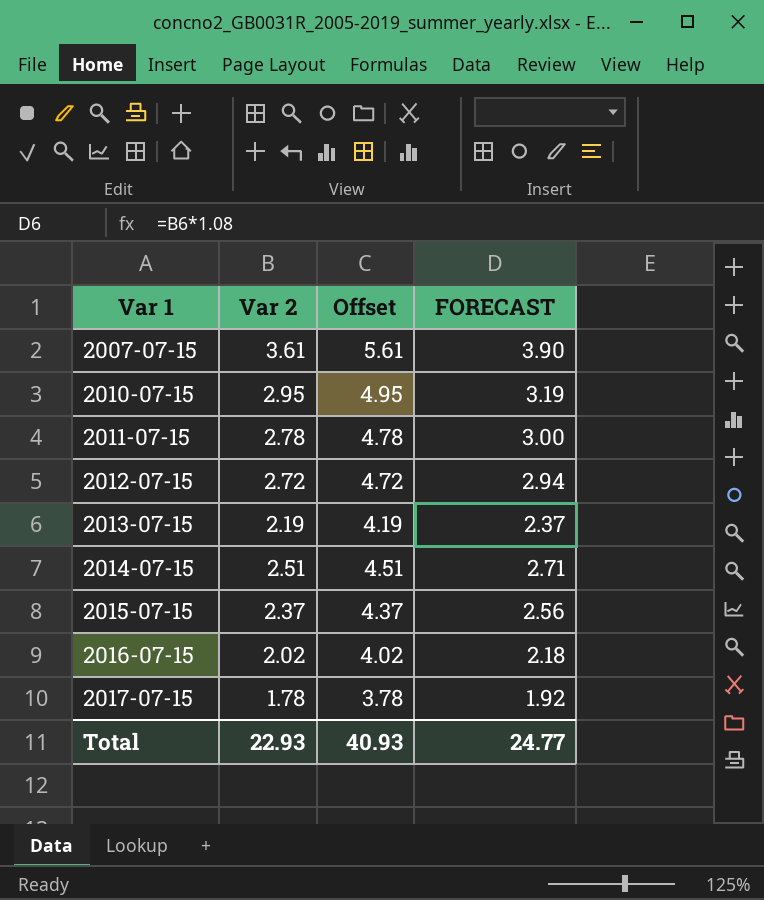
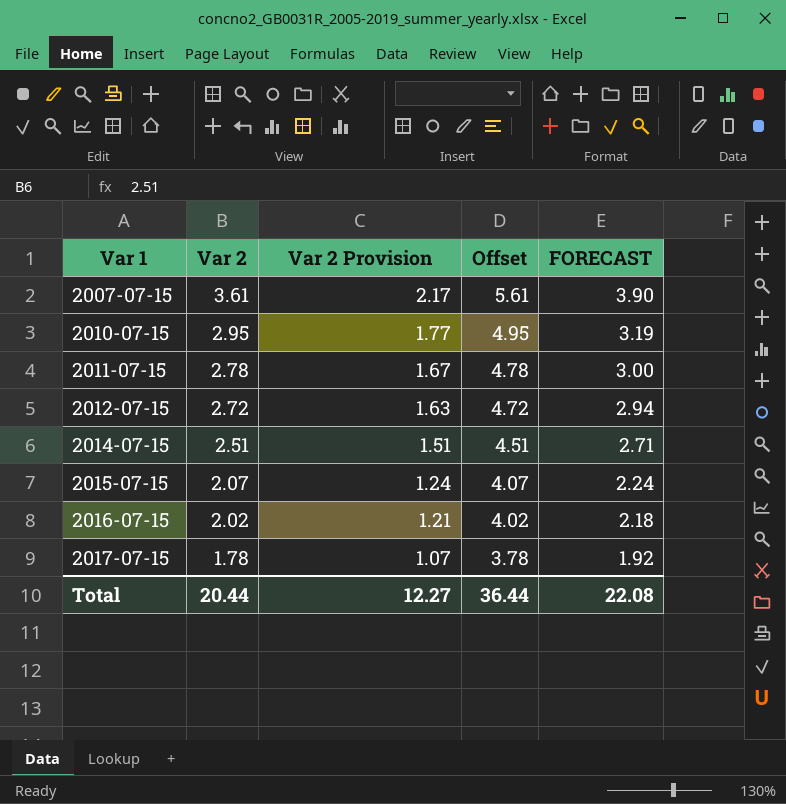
column Var 2 Provision | formula: none -> [Var 2] * 0.6
row 2013-07-15: 2.19 | 4.19 | 2.37 -> none
2015-07-15 | Var 2: 2.37 -> 2.07
2015-07-15 | Offset: 4.37 -> 4.07
2015-07-15 | FORECAST: 2.56 -> 2.24
Total | Var 2: 22.93 -> 20.44
Total | Offset: 40.93 -> 36.44
Total | FORECAST: 24.77 -> 22.08

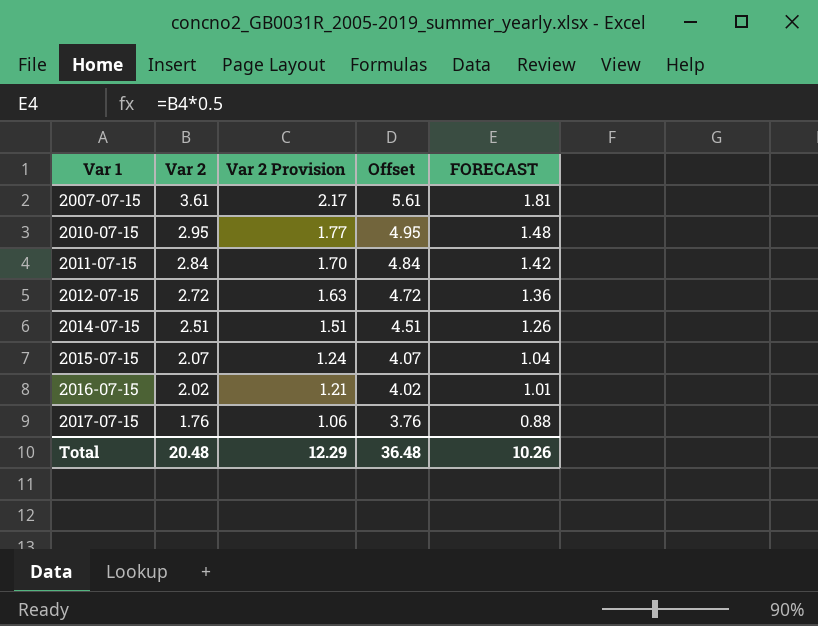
column FORECAST | formula: [Var 2] * 1.08 -> [Var 2] * 0.5
2011-07-15 | Var 2: 2.78 -> 2.84
2011-07-15 | Var 2 Provision: 1.67 -> 1.70
2011-07-15 | Offset: 4.78 -> 4.84
2017-07-15 | Var 2: 1.78 -> 1.76
2017-07-15 | Var 2 Provision: 1.07 -> 1.06
2017-07-15 | Offset: 3.78 -> 3.76
Total | Var 2: 20.44 -> 20.48
Total | Var 2 Provision: 12.27 -> 12.29
Total | Offset: 36.44 -> 36.48
Total | FORECAST: 22.08 -> 10.26

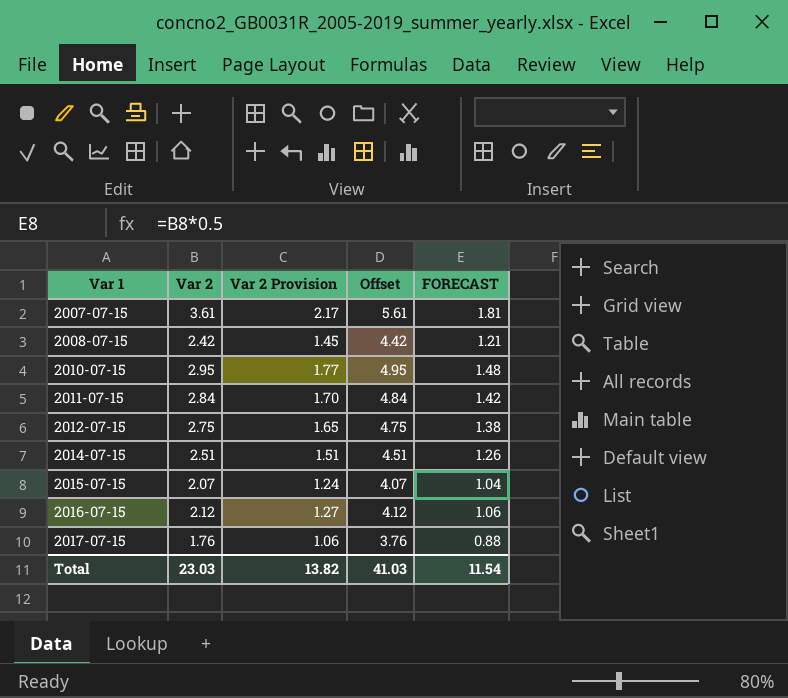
row 2008-07-15: none -> 2.42 | 1.45 | 4.42 | 1.21
2012-07-15 | Var 2: 2.72 -> 2.75
2012-07-15 | Var 2 Provision: 1.63 -> 1.65
2012-07-15 | Offset: 4.72 -> 4.75
2012-07-15 | FORECAST: 1.36 -> 1.38
2016-07-15 | Var 2: 2.02 -> 2.12
2016-07-15 | Var 2 Provision: 1.21 -> 1.27
2016-07-15 | Offset: 4.02 -> 4.12
2016-07-15 | FORECAST: 1.01 -> 1.06
Total | Var 2: 20.48 -> 23.03
Total | Var 2 Provision: 12.29 -> 13.82
Total | Offset: 36.48 -> 41.03
Total | FORECAST: 10.26 -> 11.54

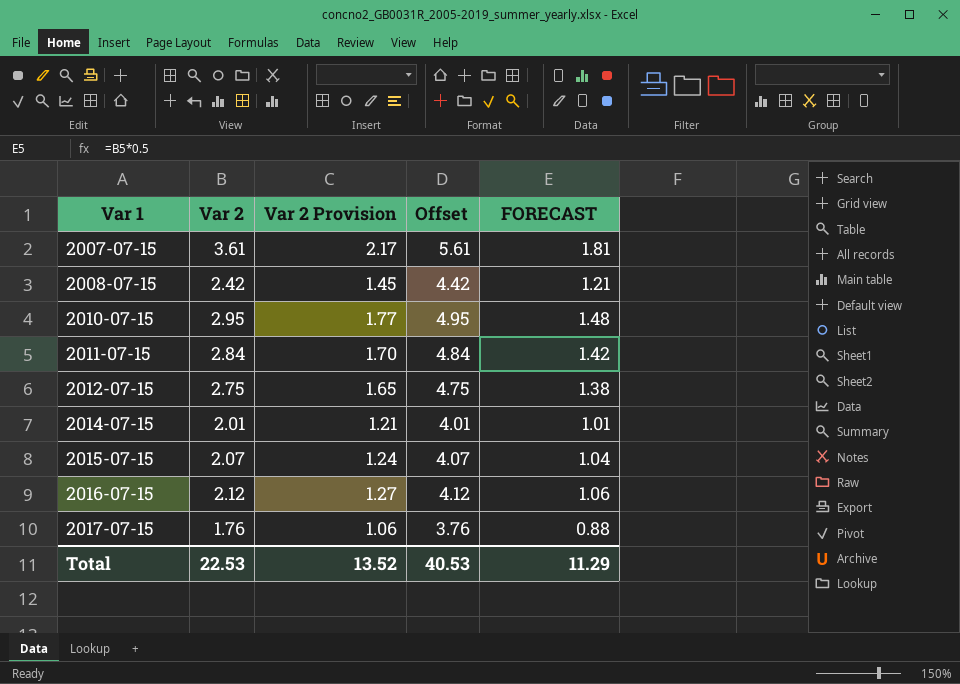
2014-07-15 | Var 2: 2.51 -> 2.01
2014-07-15 | Var 2 Provision: 1.51 -> 1.21
2014-07-15 | Offset: 4.51 -> 4.01
2014-07-15 | FORECAST: 1.26 -> 1.01
Total | Var 2: 23.03 -> 22.53
Total | Var 2 Provision: 13.82 -> 13.52
Total | Offset: 41.03 -> 40.53
Total | FORECAST: 11.54 -> 11.29

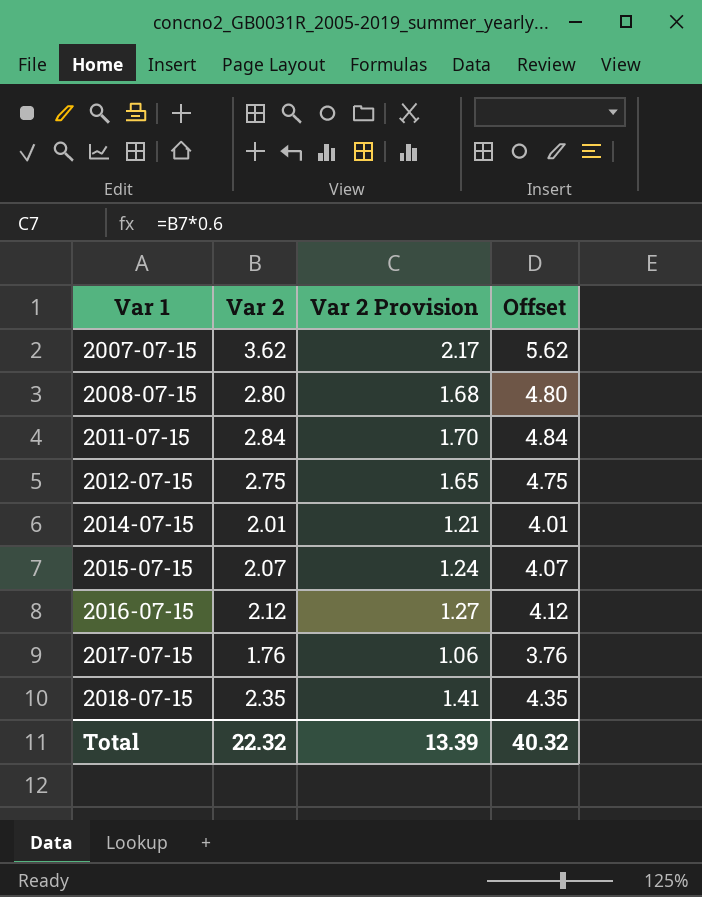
column FORECAST | formula: [Var 2] * 0.5 -> none
row 2010-07-15: 2.95 | 1.77 | 4.95 | 1.48 -> none
2007-07-15 | Var 2: 3.61 -> 3.62
2007-07-15 | Offset: 5.61 -> 5.62
2008-07-15 | Var 2: 2.42 -> 2.80
2008-07-15 | Var 2 Provision: 1.45 -> 1.68
2008-07-15 | Offset: 4.42 -> 4.80
row 2018-07-15: none -> 2.35 | 1.41 | 4.35
Total | Var 2: 22.53 -> 22.32
Total | Var 2 Provision: 13.52 -> 13.39
Total | Offset: 40.53 -> 40.32

